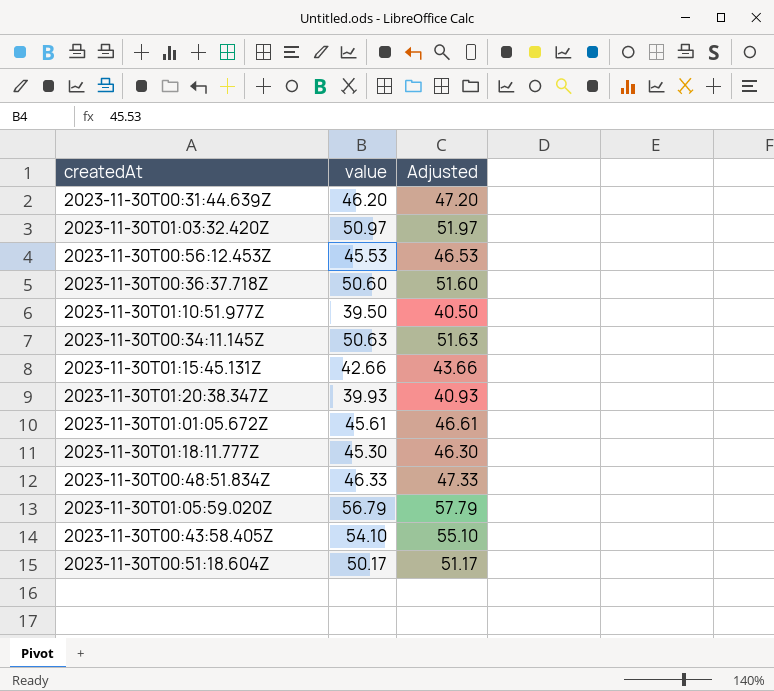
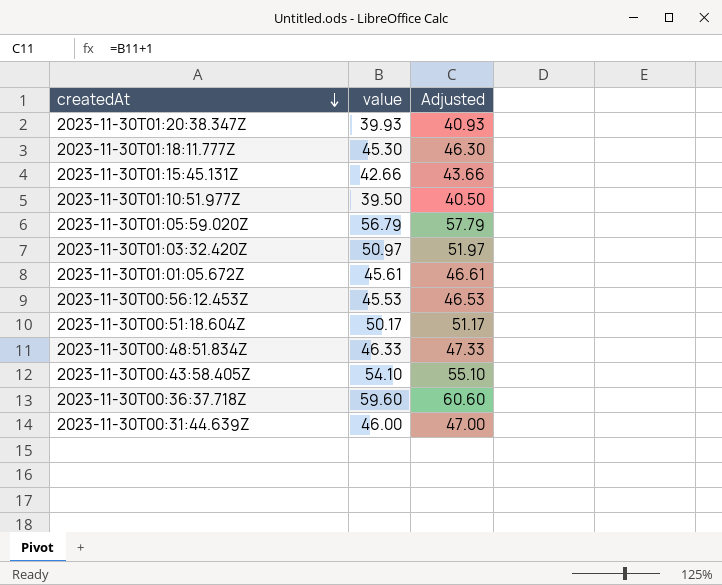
row order: none -> createdAt descending
row 2023-11-30T00:34:11.145Z: 50.63 | 51.63 -> none
2023-11-30T00:36:37.718Z | value: 50.60 -> 59.60
2023-11-30T00:36:37.718Z | Adjusted: 51.60 -> 60.60
2023-11-30T00:31:44.639Z | value: 46.20 -> 46.00
2023-11-30T00:31:44.639Z | Adjusted: 47.20 -> 47.00

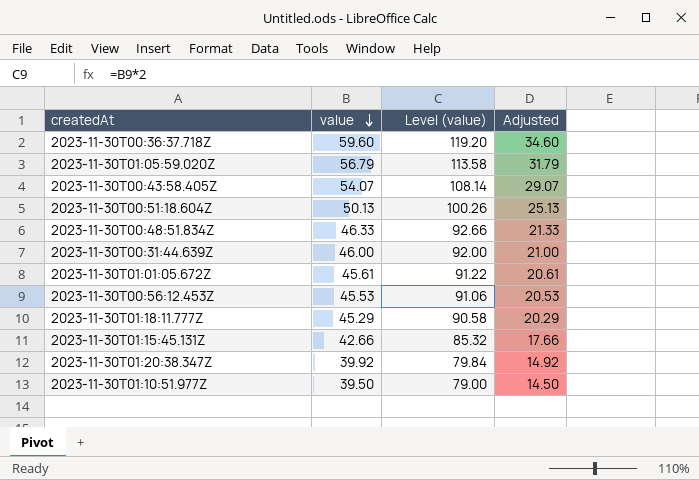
row order: createdAt descending -> value descending
column Level (value) | formula: none -> [value] * 2
column Adjusted | formula: [value] + 1 -> [value] - 25
row 2023-11-30T01:03:32.420Z: 50.97 | 51.97 -> none
2023-11-30T00:43:58.405Z | value: 54.10 -> 54.07
2023-11-30T00:51:18.604Z | value: 50.17 -> 50.13
2023-11-30T01:18:11.777Z | value: 45.30 -> 45.29
2023-11-30T01:20:38.347Z | value: 39.93 -> 39.92

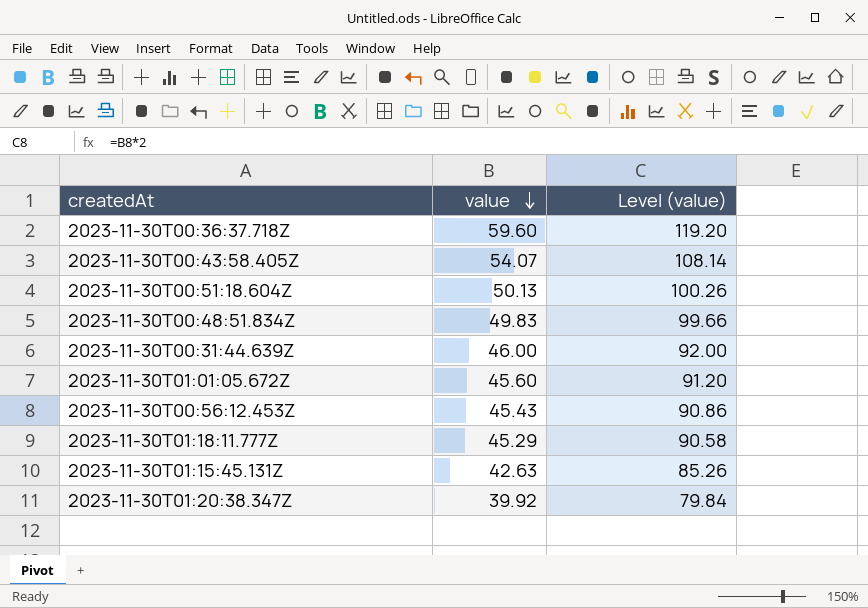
column Adjusted | formula: [value] - 25 -> none
row 2023-11-30T01:05:59.020Z: 56.79 | 113.58 | 31.79 -> none
row 2023-11-30T01:10:51.977Z: 39.50 | 79.00 | 14.50 -> none
2023-11-30T00:48:51.834Z | value: 46.33 -> 49.83
2023-11-30T00:48:51.834Z | Level (value): 92.66 -> 99.66
2023-11-30T01:01:05.672Z | value: 45.61 -> 45.60
2023-11-30T01:01:05.672Z | Level (value): 91.22 -> 91.20
2023-11-30T00:56:12.453Z | value: 45.53 -> 45.43
2023-11-30T00:56:12.453Z | Level (value): 91.06 -> 90.86
2023-11-30T01:15:45.131Z | value: 42.66 -> 42.63
2023-11-30T01:15:45.131Z | Level (value): 85.32 -> 85.26

